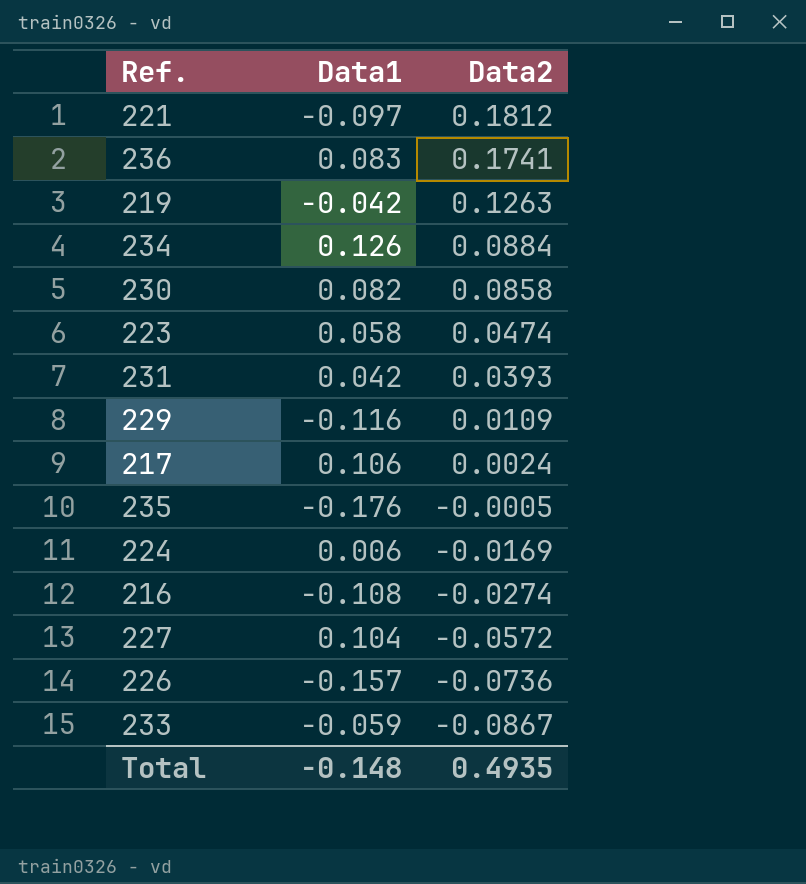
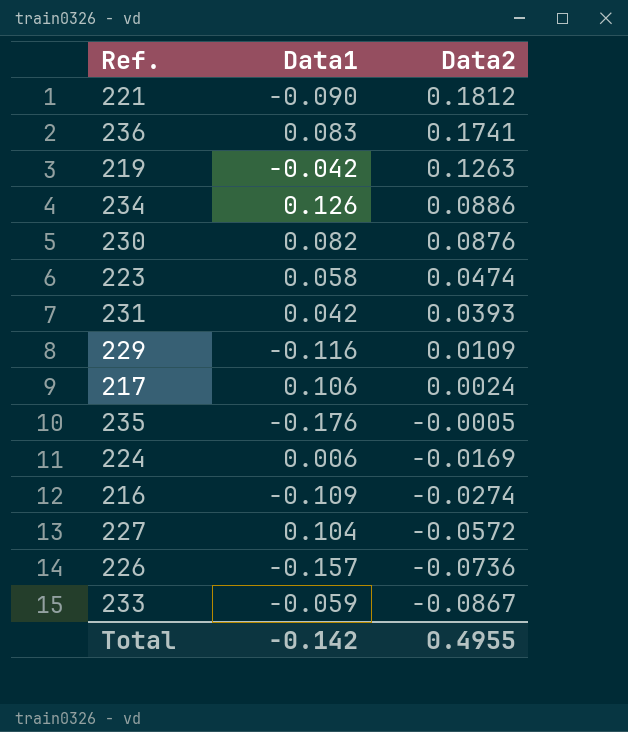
221 | Data1: -0.097 -> -0.090
234 | Data2: 0.0884 -> 0.0886
230 | Data2: 0.0858 -> 0.0876
216 | Data1: -0.108 -> -0.109
Total | Data1: -0.148 -> -0.142
Total | Data2: 0.4935 -> 0.4955

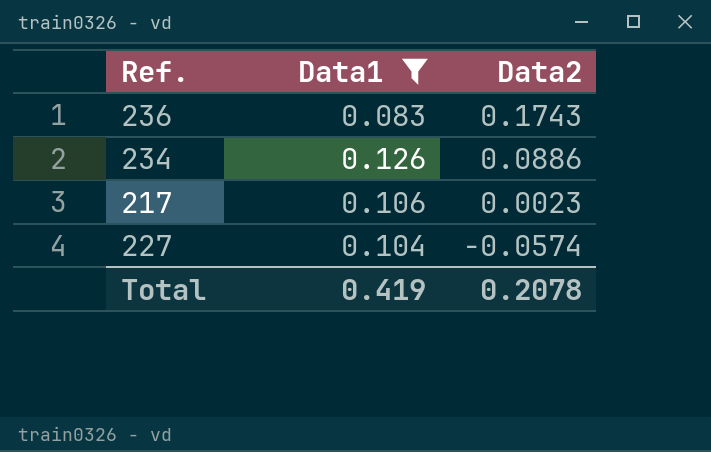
filter: none -> Data1 >= 0.083
236 | Data2: 0.1741 -> 0.1743
217 | Data2: 0.0024 -> 0.0023
227 | Data2: -0.0572 -> -0.0574
Total | Data1: -0.142 -> 0.419
Total | Data2: 0.4955 -> 0.2078

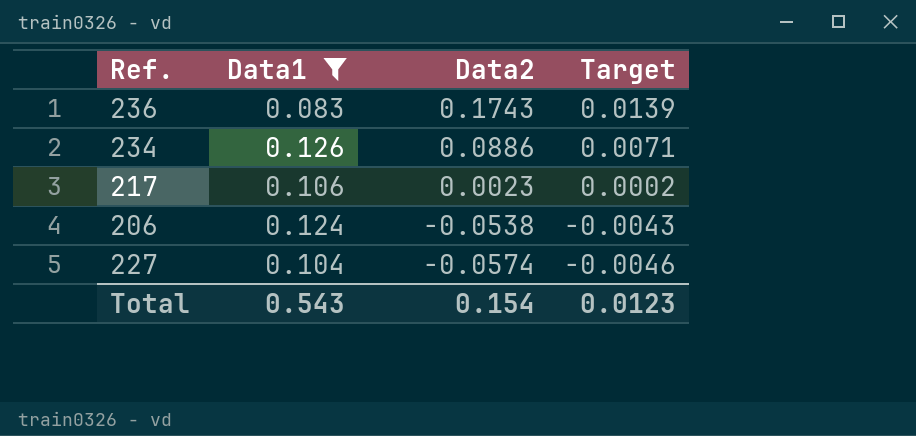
column Target | formula: none -> [Data2] * 0.08
row 206: none -> 0.124 | -0.0538 | -0.0043
Total | Data1: 0.419 -> 0.543
Total | Data2: 0.2078 -> 0.154

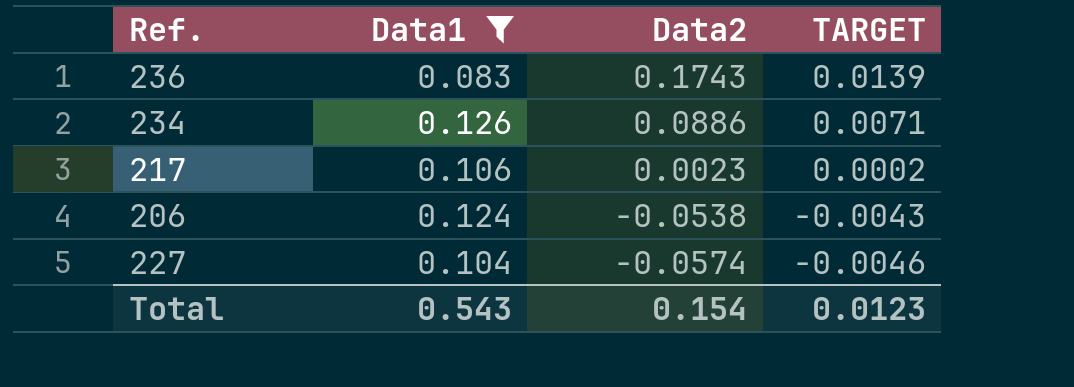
column name: Target -> TARGET

